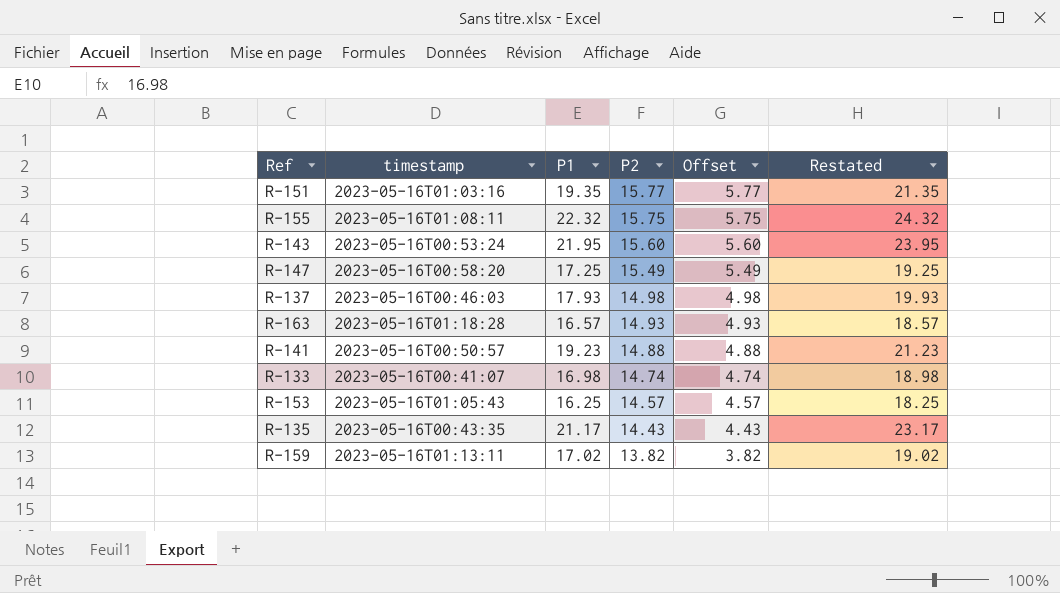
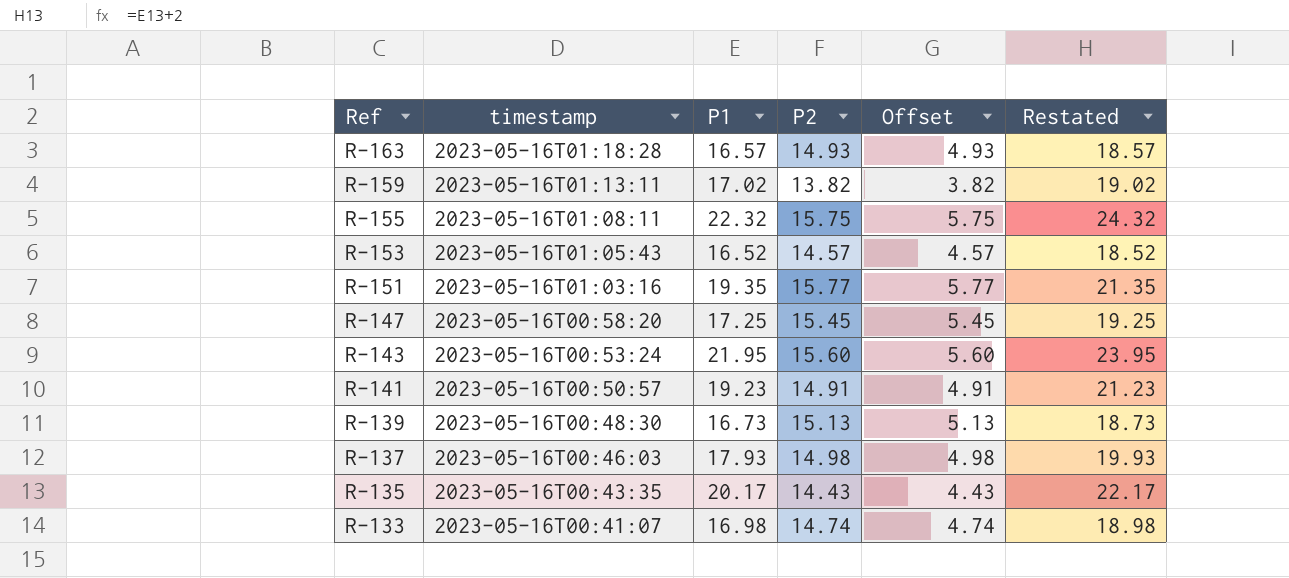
row order: P2 descending -> Ref descending
R-153 | P1: 16.25 -> 16.52
R-153 | Restated: 18.25 -> 18.52
R-147 | P2: 15.49 -> 15.45
R-147 | Offset: 5.49 -> 5.45
R-141 | P2: 14.88 -> 14.91
R-141 | Offset: 4.88 -> 4.91
row R-139: none -> 2023-05-16T00:48:30 | 16.73 | 15.13 | 5.13 | 18.73
R-135 | P1: 21.17 -> 20.17
R-135 | Restated: 23.17 -> 22.17

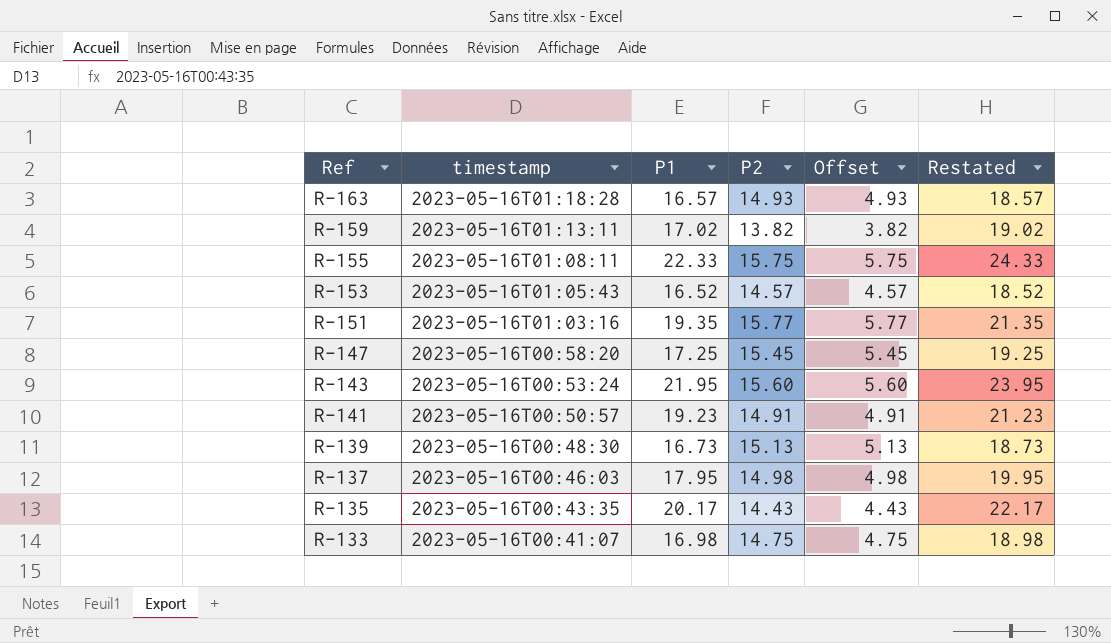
R-155 | P1: 22.32 -> 22.33
R-155 | Restated: 24.32 -> 24.33
R-137 | P1: 17.93 -> 17.95
R-137 | Restated: 19.93 -> 19.95
R-133 | P2: 14.74 -> 14.75
R-133 | Offset: 4.74 -> 4.75

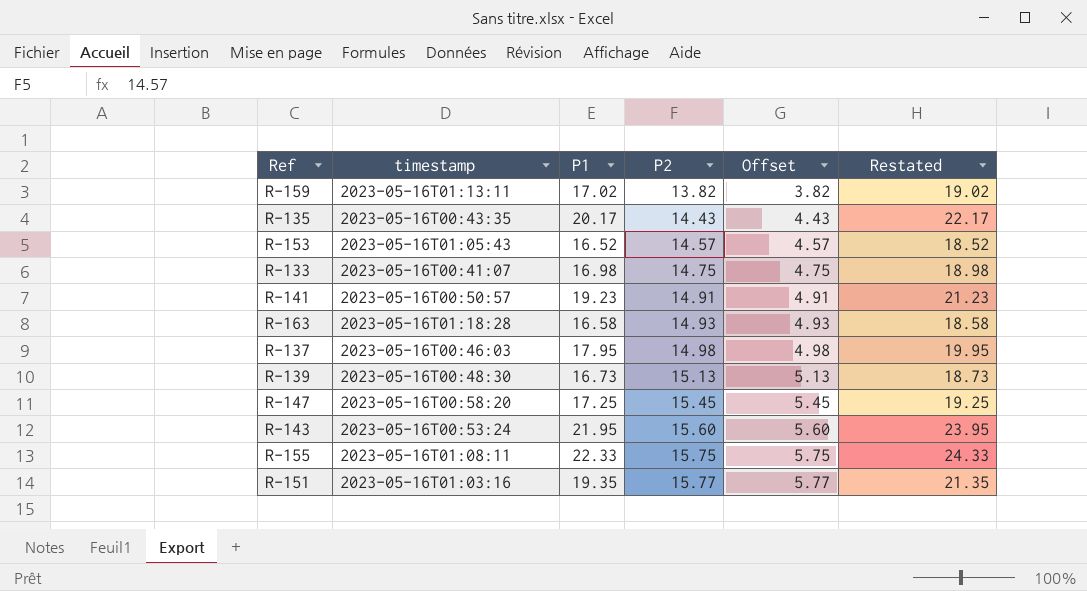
row order: Ref descending -> P2 ascending
R-163 | P1: 16.57 -> 16.58
R-163 | Restated: 18.57 -> 18.58

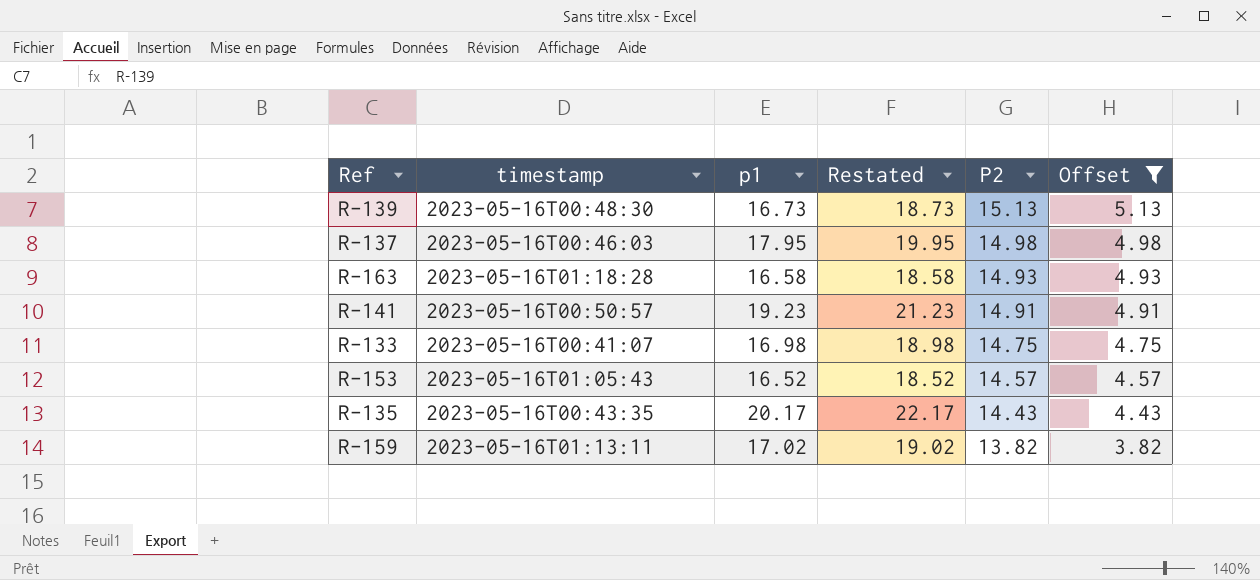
filter: none -> Offset <= 5.13
row order: P2 ascending -> P2 descending
column name: P1 -> p1
column Restated | position: 6 -> 4

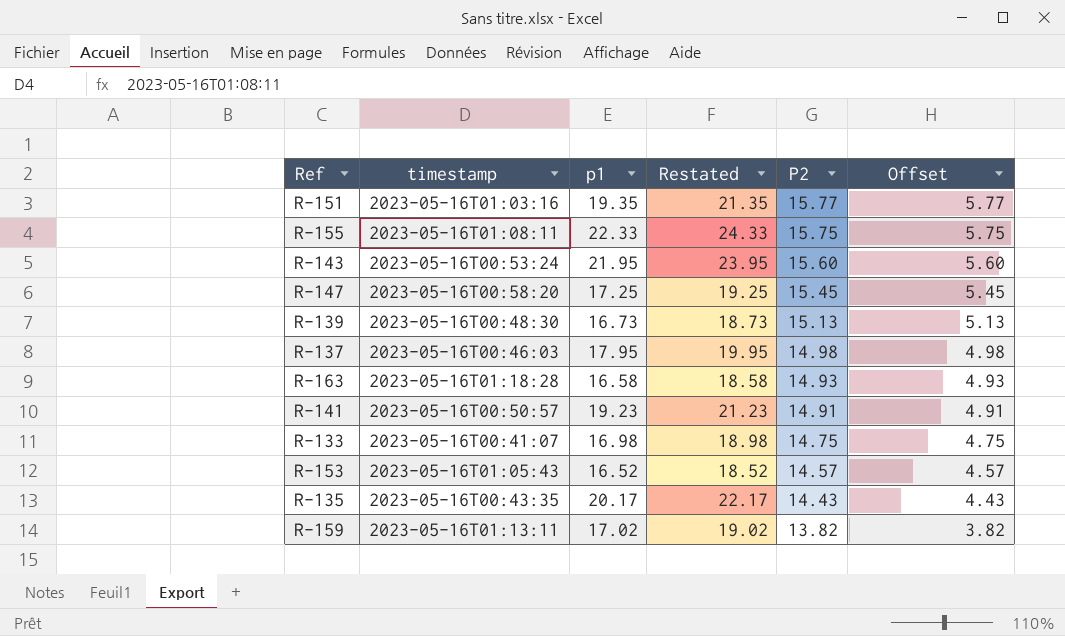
filter: Offset <= 5.13 -> none

